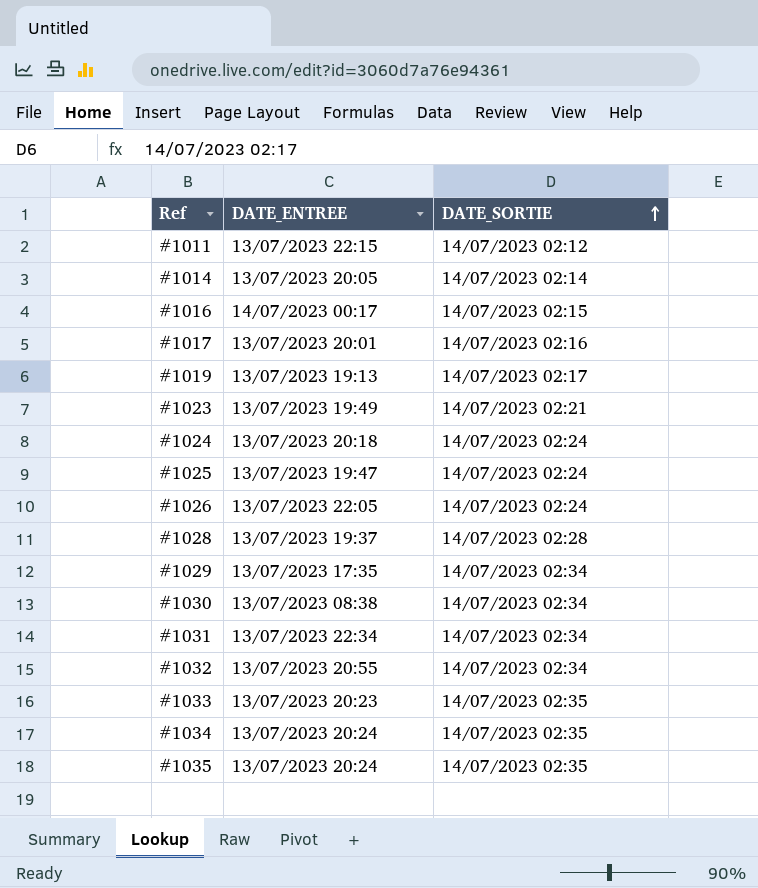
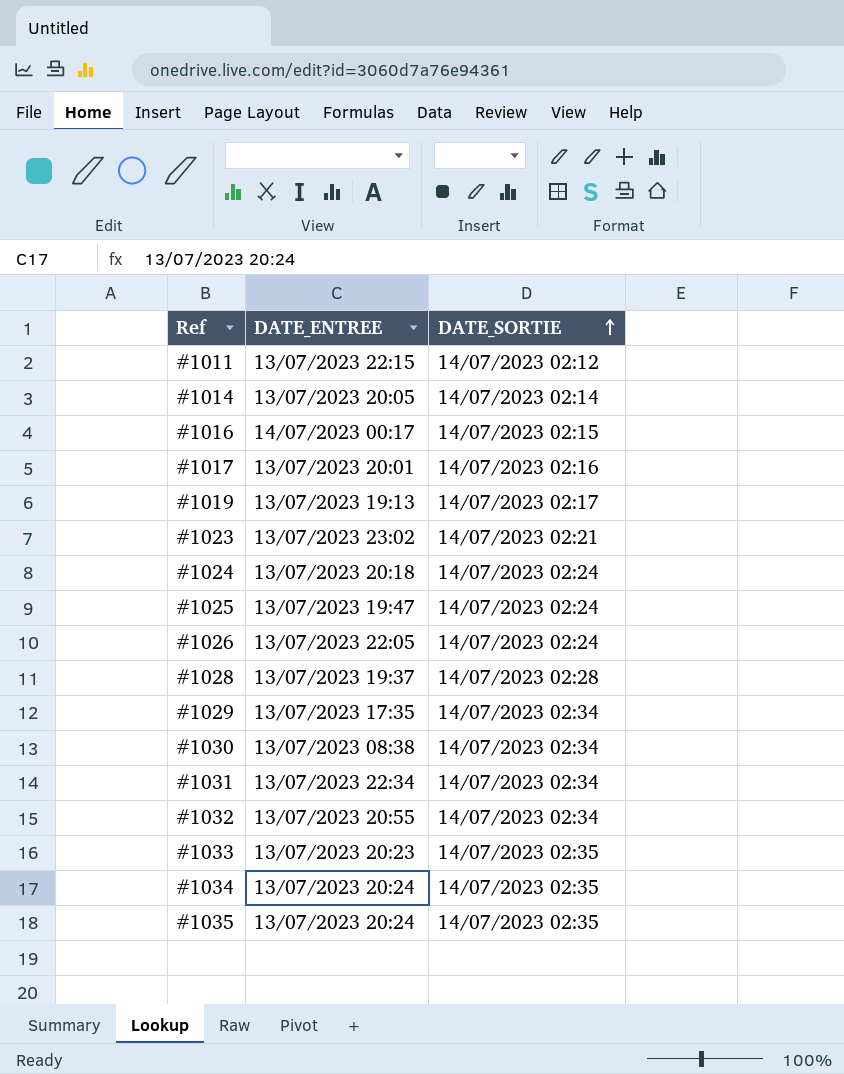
#1023 | DATE_ENTREE: 13/07/2023 19:49 -> 13/07/2023 23:02

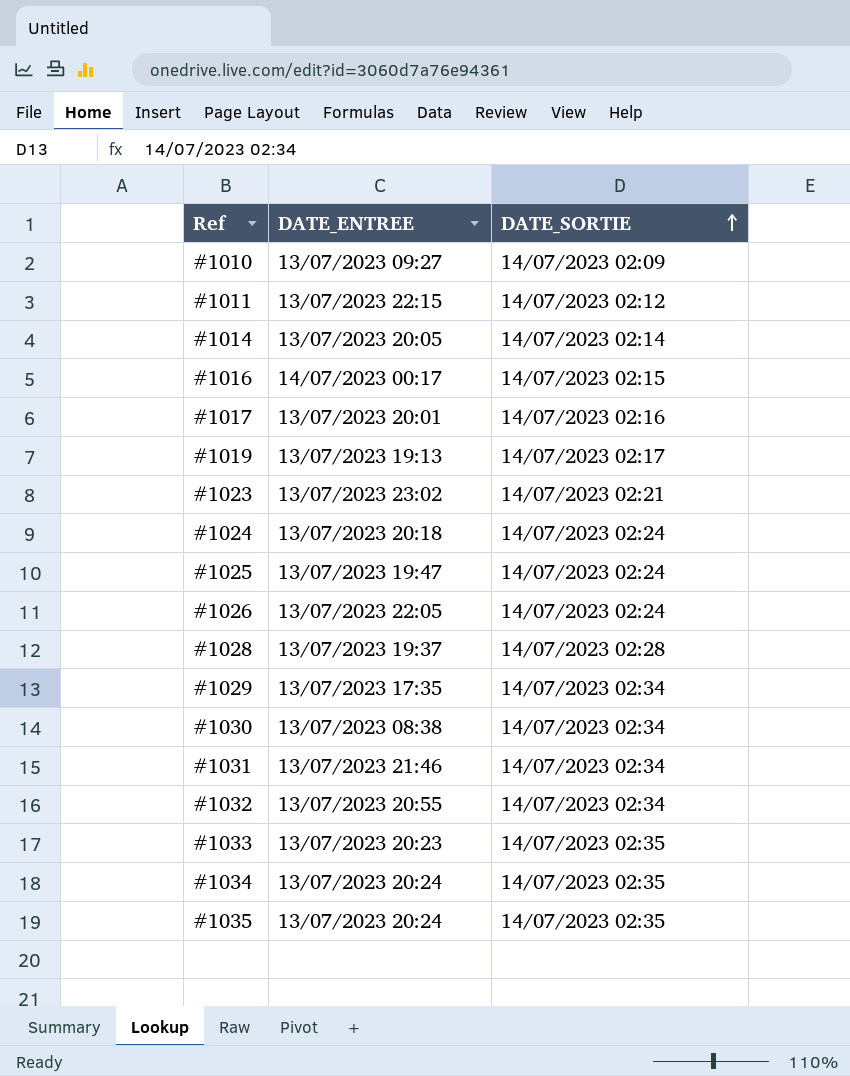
row #1010: none -> 13/07/2023 09:27 | 14/07/2023 02:09
#1031 | DATE_ENTREE: 13/07/2023 22:34 -> 13/07/2023 21:46

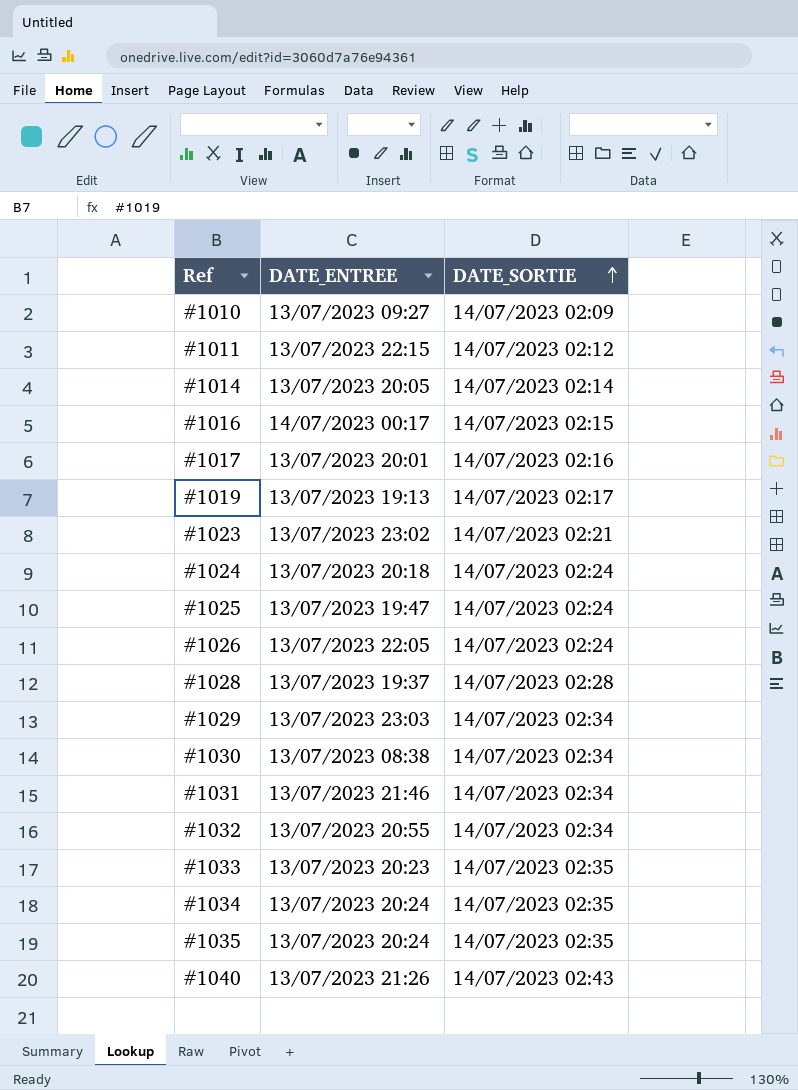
#1029 | DATE_ENTREE: 13/07/2023 17:35 -> 13/07/2023 23:03
row #1040: none -> 13/07/2023 21:26 | 14/07/2023 02:43

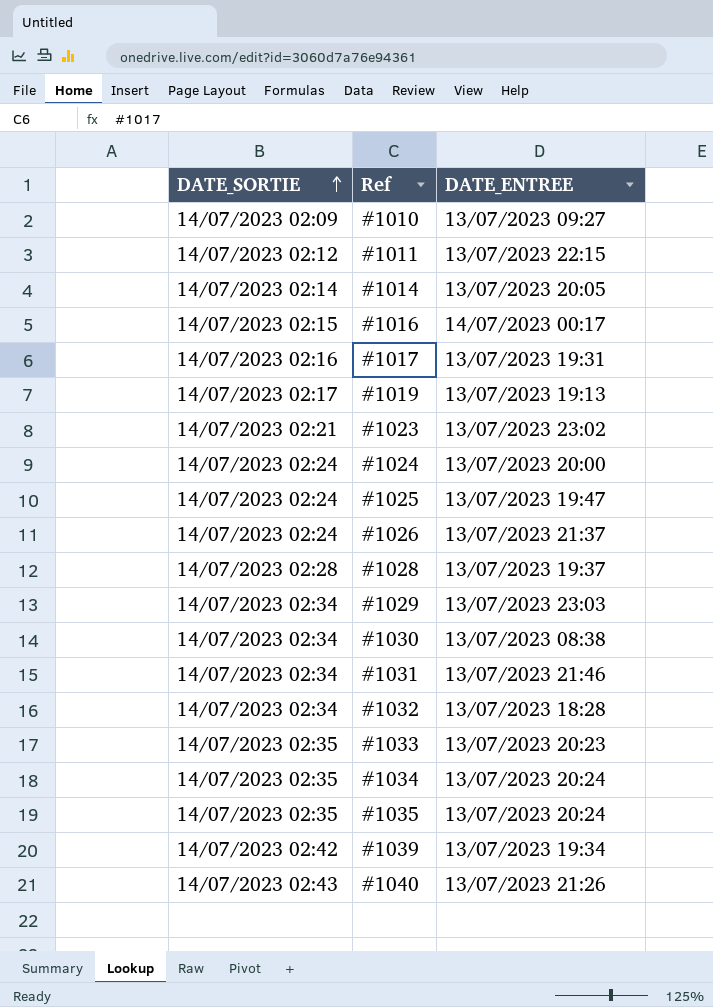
column DATE_SORTIE | position: 3 -> 1
#1017 | DATE_ENTREE: 13/07/2023 20:01 -> 13/07/2023 19:31
#1024 | DATE_ENTREE: 13/07/2023 20:18 -> 13/07/2023 20:00
#1026 | DATE_ENTREE: 13/07/2023 22:05 -> 13/07/2023 21:37
#1032 | DATE_ENTREE: 13/07/2023 20:55 -> 13/07/2023 18:28
row #1039: none -> 14/07/2023 02:42 | 13/07/2023 19:34

